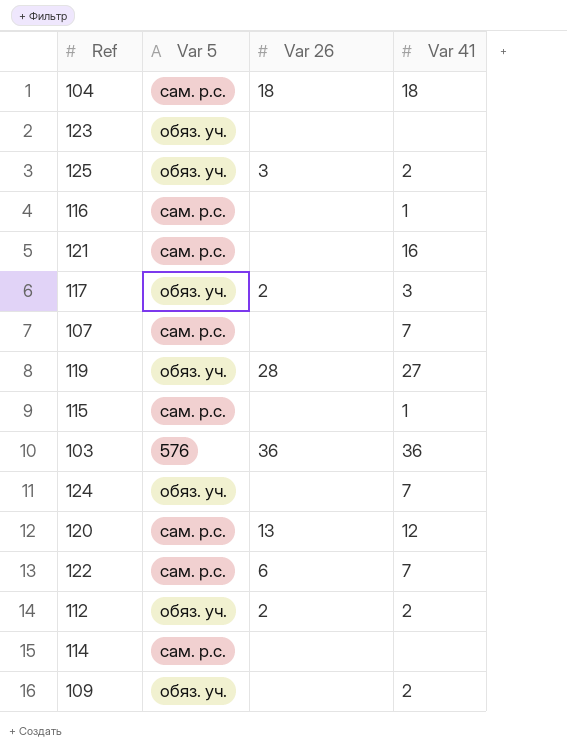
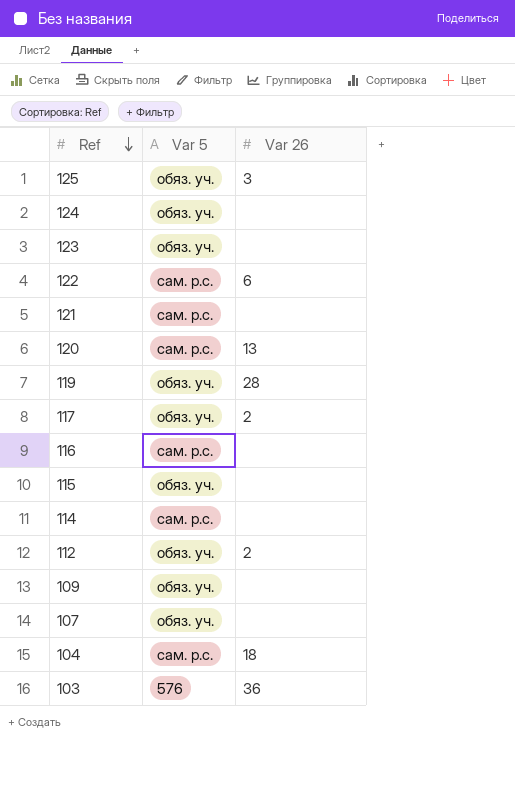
row order: none -> Ref descending
column Var 41 | position: 4 -> none
115 | Var 5: сам. р.с. -> обяз. уч.
107 | Var 5: сам. р.с. -> обяз. уч.

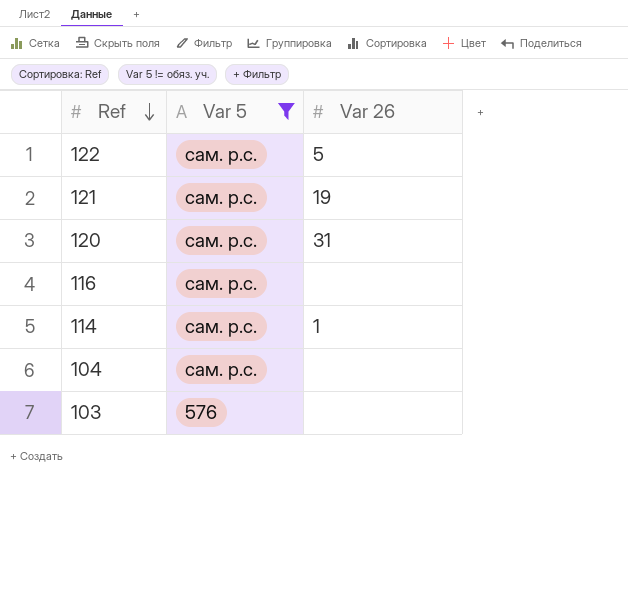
filter: none -> Var 5 != обяз. уч.
122 | Var 26: 6 -> 5
121 | Var 26: none -> 19
120 | Var 26: 13 -> 31
114 | Var 26: none -> 1
104 | Var 26: 18 -> none
103 | Var 26: 36 -> none

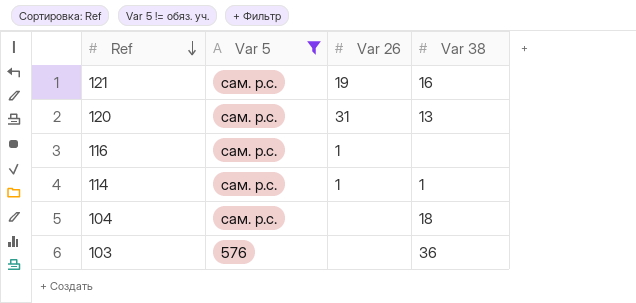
column Var 38 | position: none -> 4
row 122: сам. р.с. | 5 -> none
116 | Var 26: none -> 1

